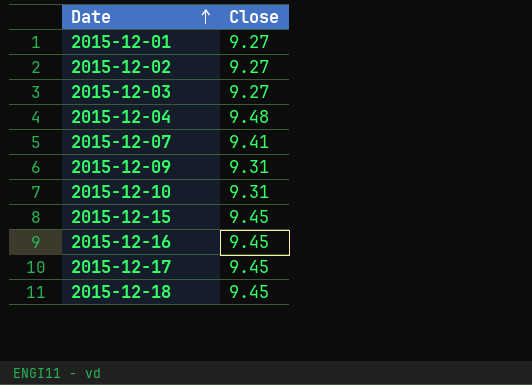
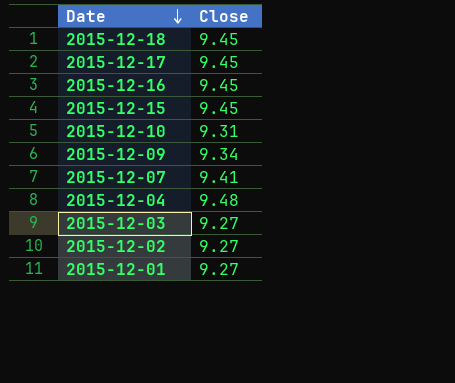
row order: Date ascending -> Date descending
2015-12-09 | Close: 9.31 -> 9.34

